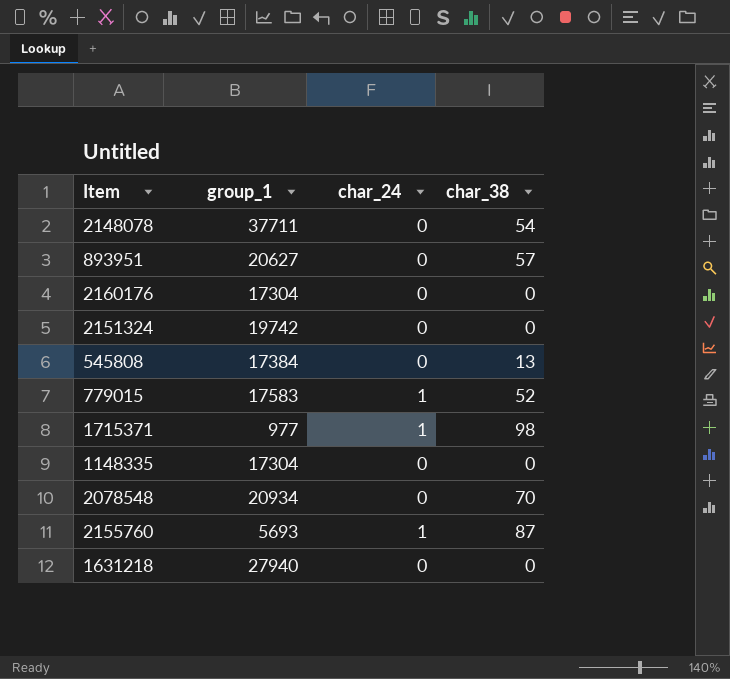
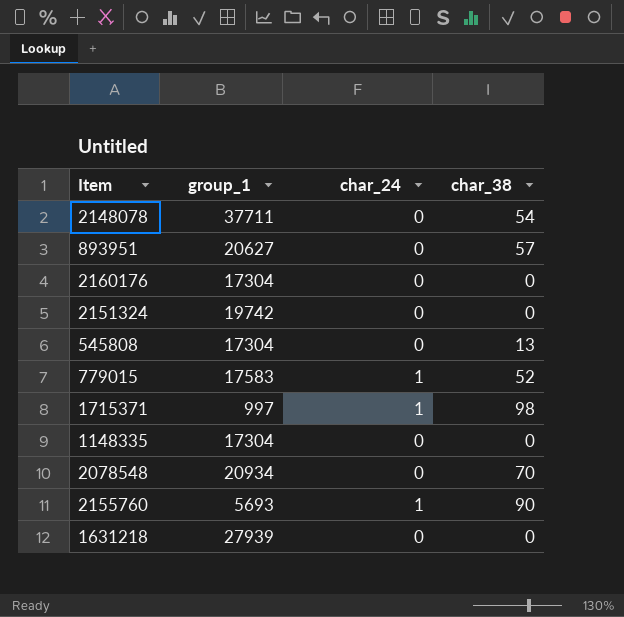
545808 | group_1: 17384 -> 17304
1715371 | group_1: 977 -> 997
2155760 | char_38: 87 -> 90
1631218 | group_1: 27940 -> 27939

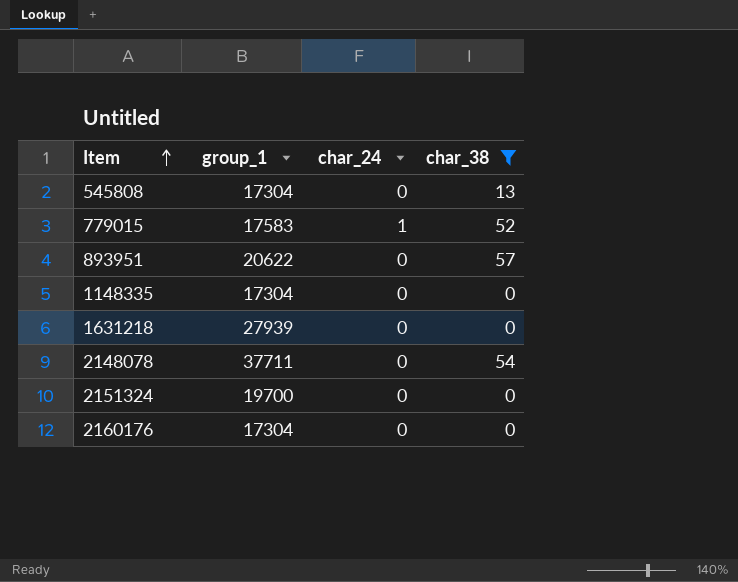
filter: none -> char_38 <= 57
row order: none -> Item ascending
893951 | group_1: 20627 -> 20622
2151324 | group_1: 19742 -> 19700

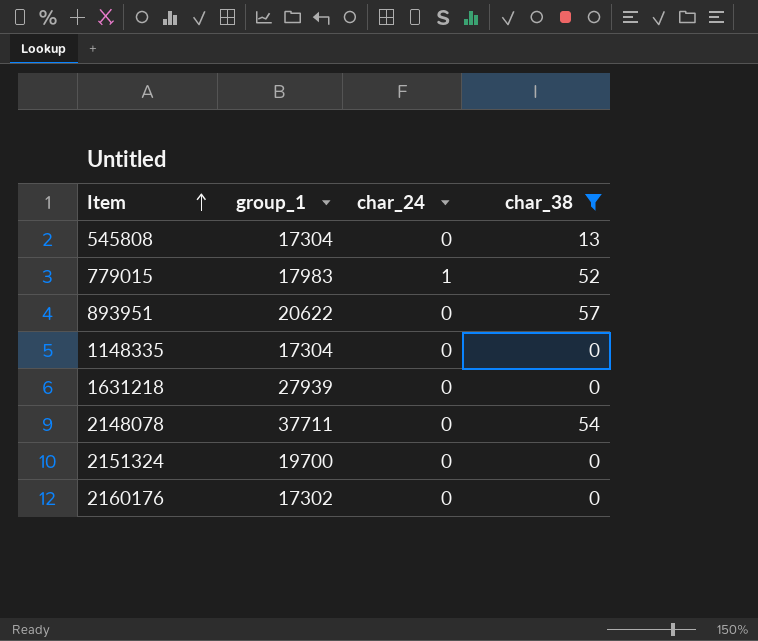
779015 | group_1: 17583 -> 17983
2160176 | group_1: 17304 -> 17302

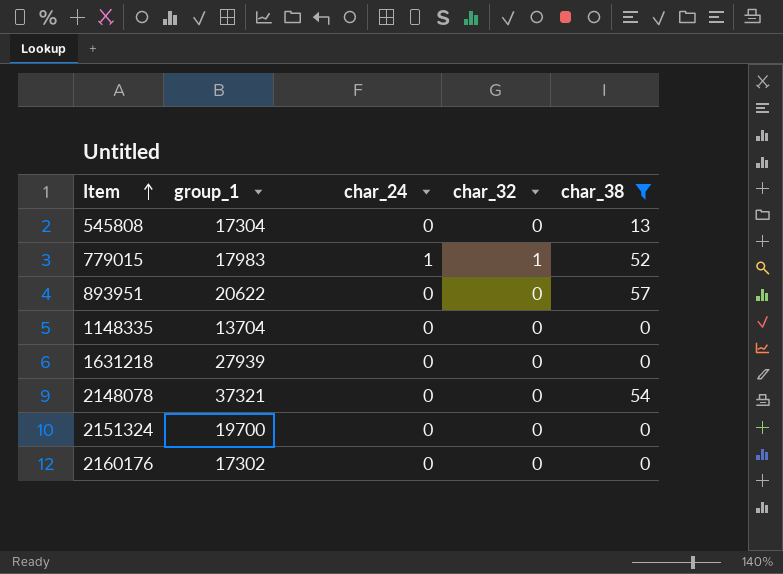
column char_32 | position: none -> 4
1148335 | group_1: 17304 -> 13704
2148078 | group_1: 37711 -> 37321

